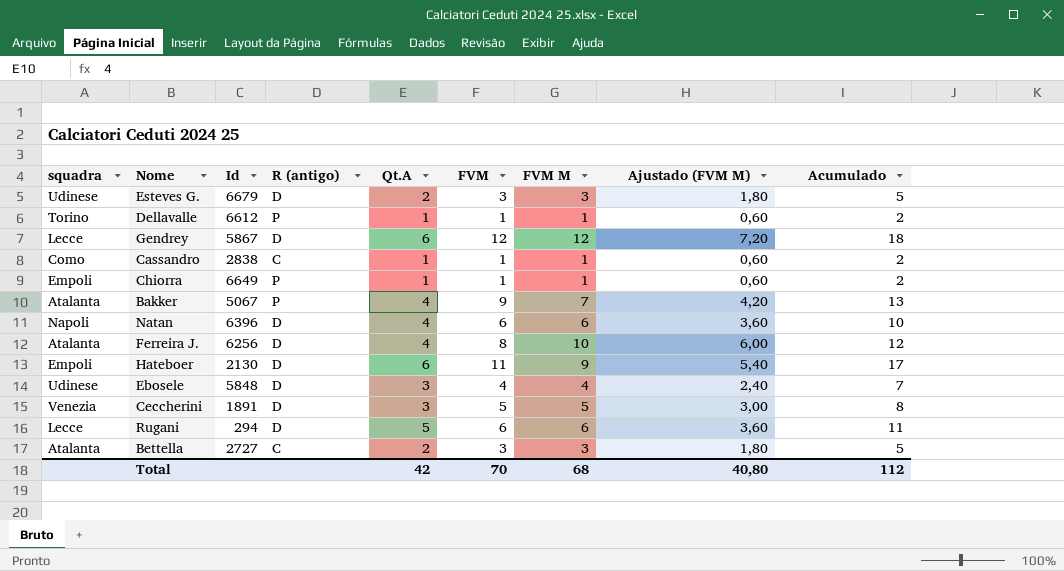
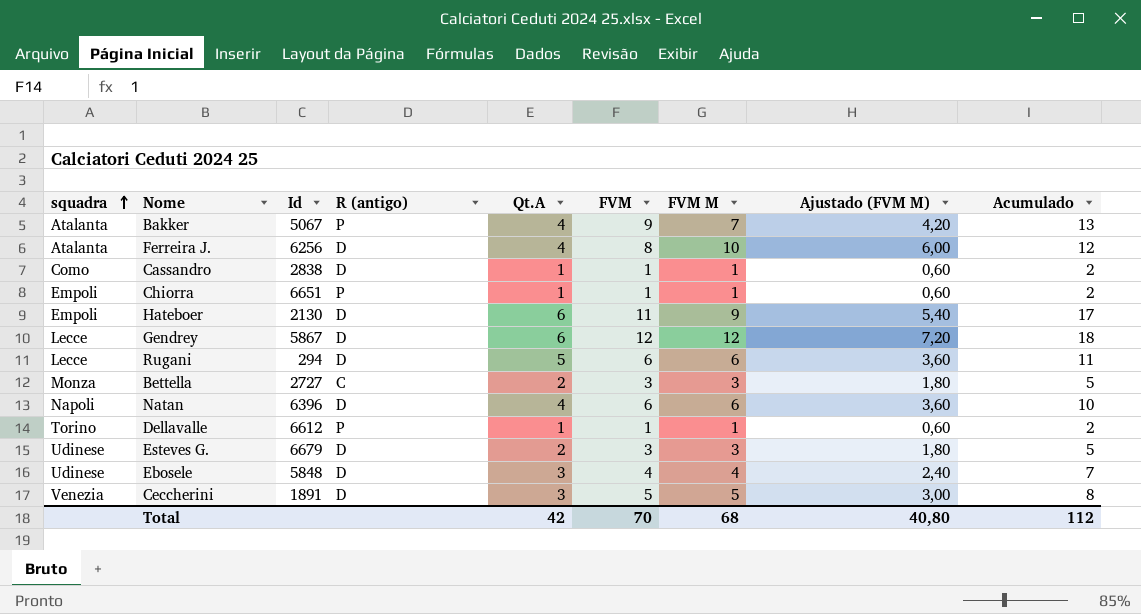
row order: none -> squadra ascending
Cassandro | R (antigo): C -> D
Chiorra | Id: 6649 -> 6651
Bettella | squadra: Atalanta -> Monza

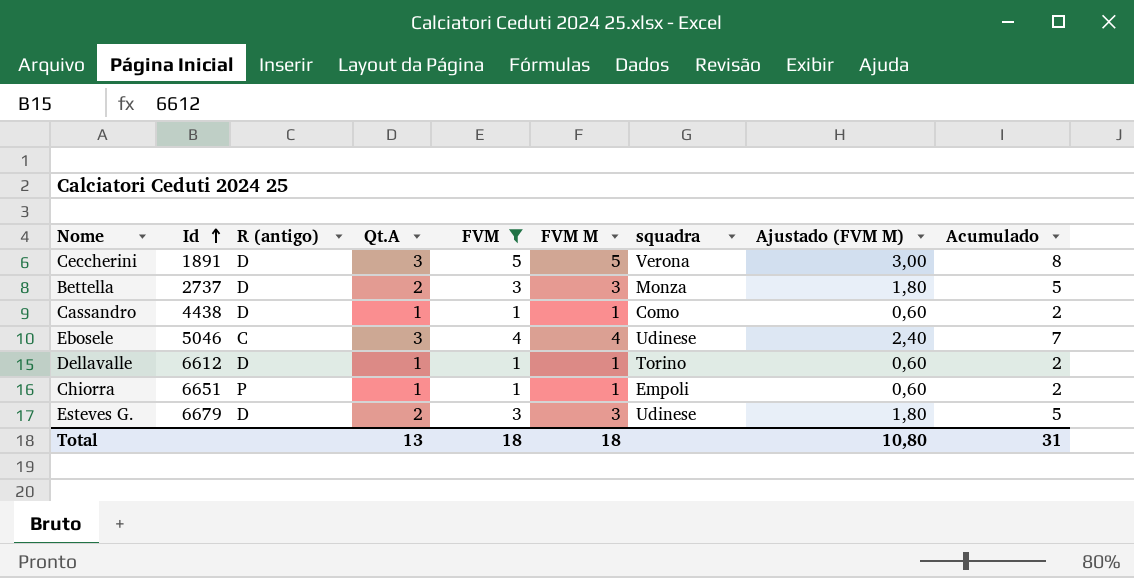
filter: none -> FVM <= 5
row order: squadra ascending -> Id ascending
column squadra | position: 1 -> 7
Ceccherini | squadra: Venezia -> Verona
Bettella | Id: 2727 -> 2737
Bettella | R (antigo): C -> D
Cassandro | Id: 2838 -> 4438
Ebosele | Id: 5848 -> 5046
Ebosele | R (antigo): D -> C
Dellavalle | R (antigo): P -> D
Total | Qt.A: 42 -> 13
Total | FVM: 70 -> 18
Total | FVM M: 68 -> 18
Total | Ajustado (FVM M): 40,80 -> 10,80
Total | Acumulado: 112 -> 31

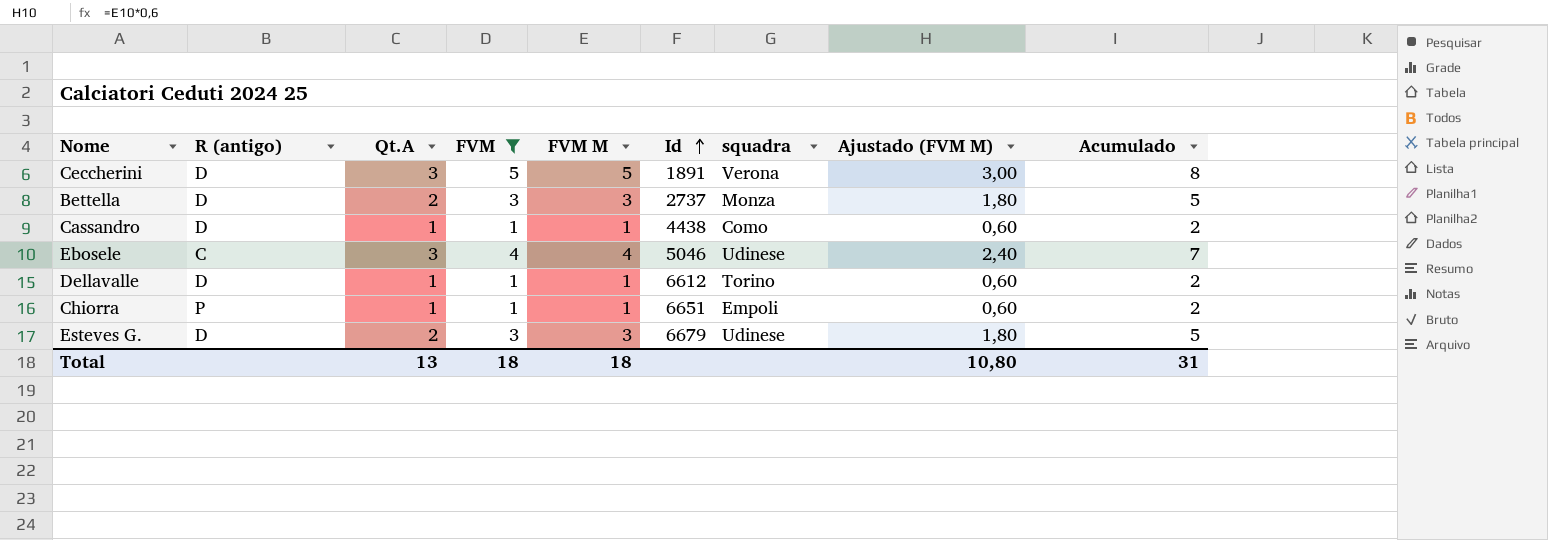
column Id | position: 2 -> 6

